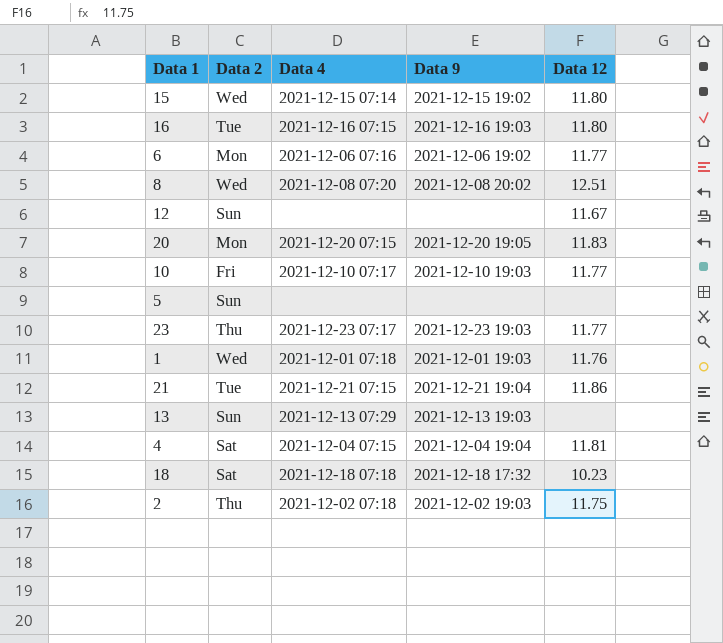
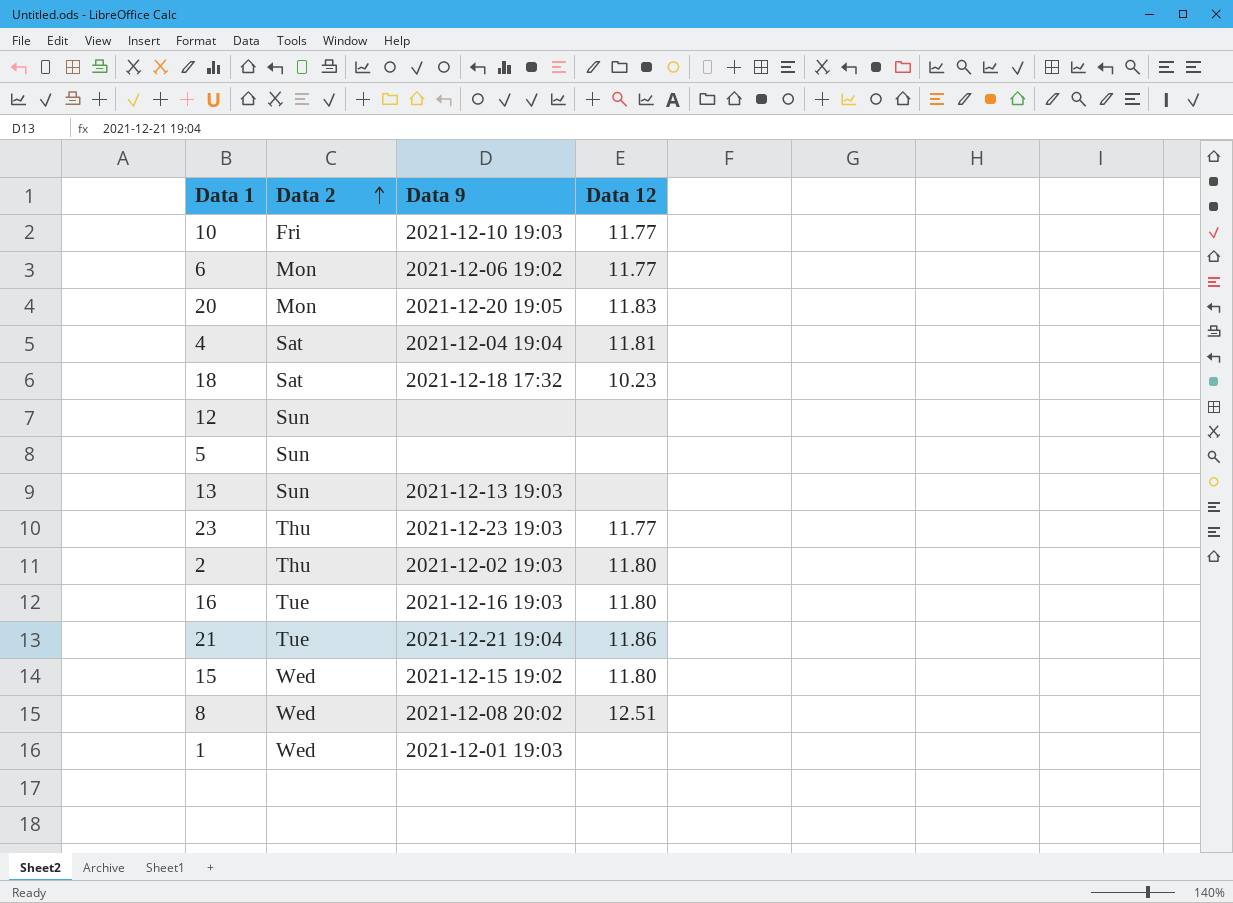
row order: none -> Data 2 ascending
column Data 4 | position: 3 -> none
12 | Data 12: 11.67 -> none
2 | Data 12: 11.75 -> 11.80
1 | Data 12: 11.76 -> none

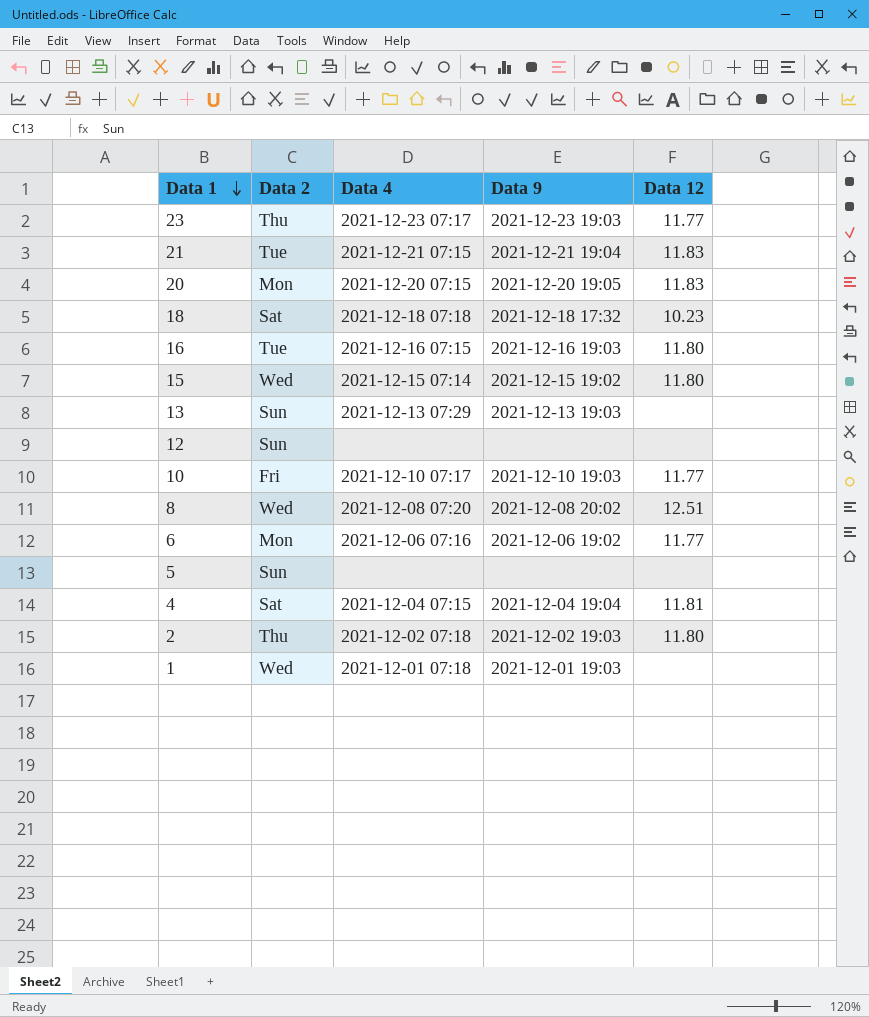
row order: Data 2 ascending -> Data 1 descending
column Data 4 | position: none -> 3
21 | Data 12: 11.86 -> 11.83

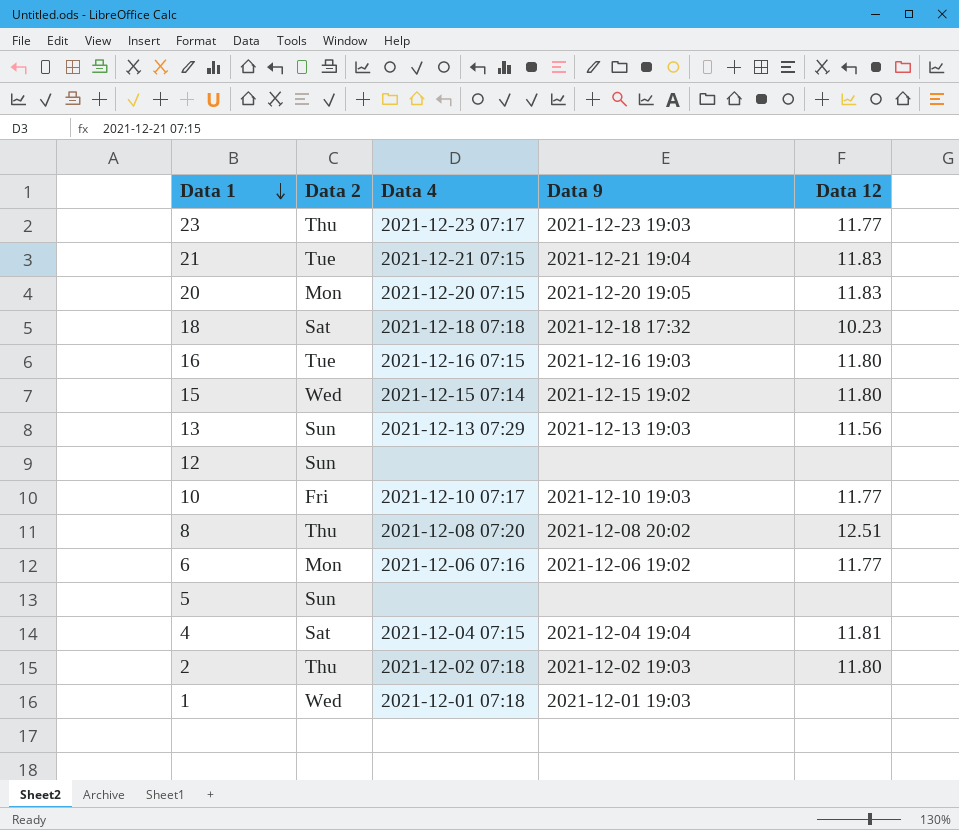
13 | Data 12: none -> 11.56
8 | Data 2: Wed -> Thu

